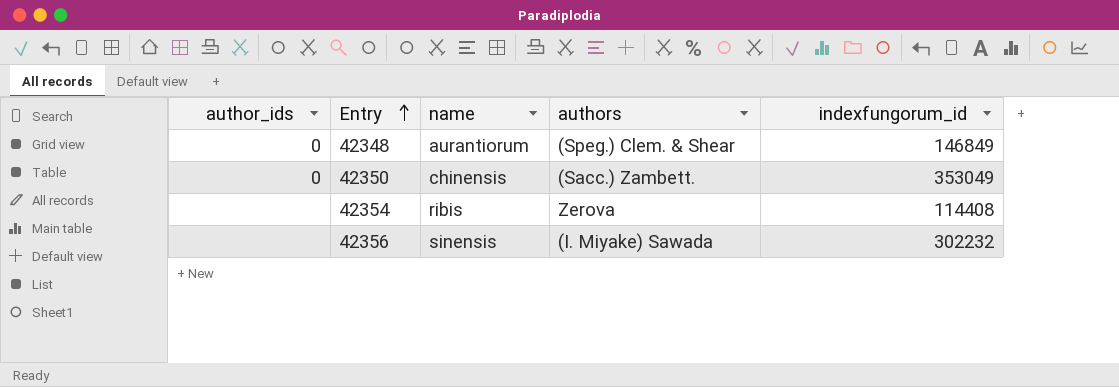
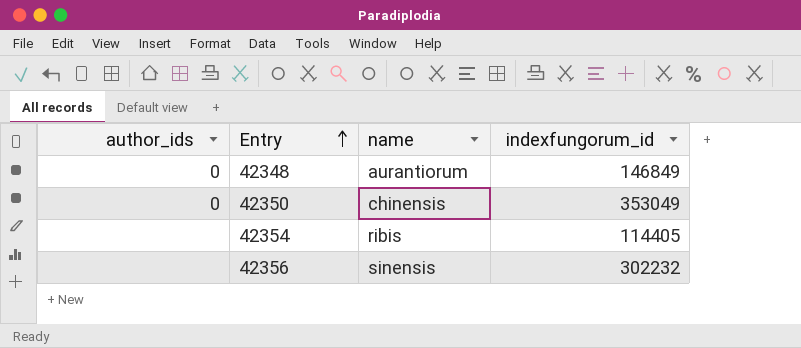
column authors | position: 4 -> none
42354 | indexfungorum_id: 114408 -> 114405

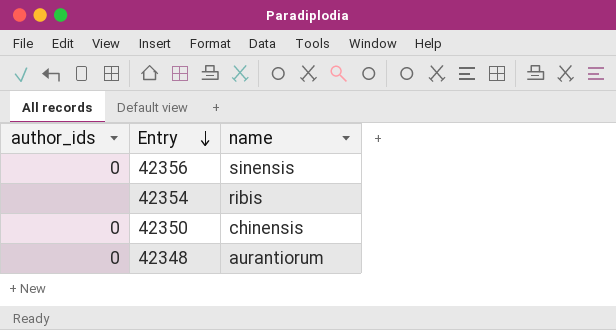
row order: Entry ascending -> Entry descending
column indexfungorum_id | position: 4 -> none
42356 | author_ids: none -> 0

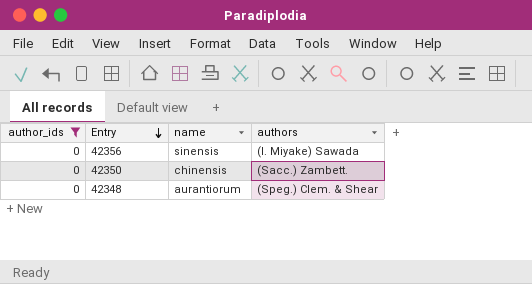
filter: none -> author_ids = 0
column authors | position: none -> 4

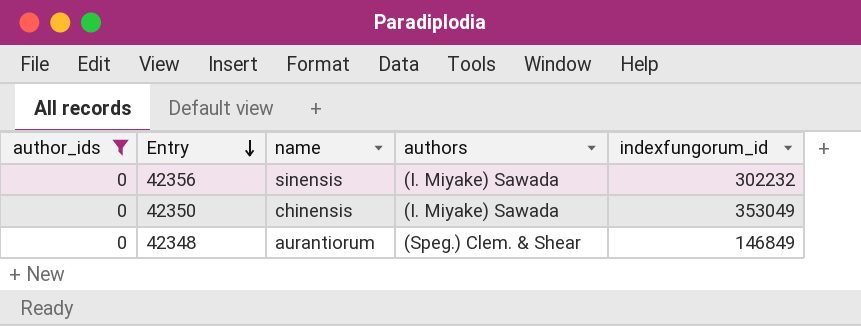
column indexfungorum_id | position: none -> 5
42350 | authors: (Sacc.) Zambett. -> (I. Miyake) Sawada

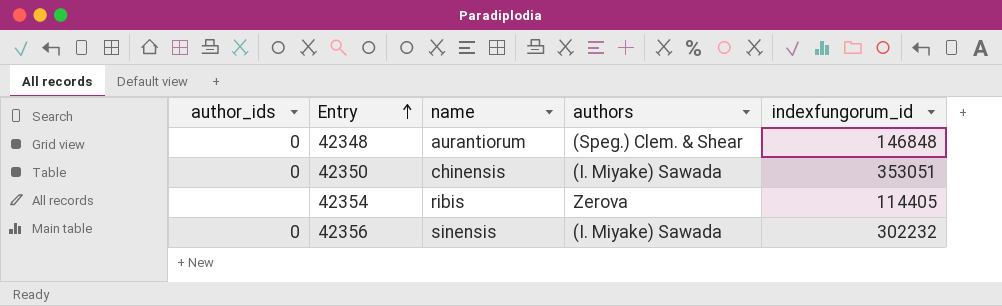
filter: author_ids = 0 -> none
row order: Entry descending -> Entry ascending
42348 | indexfungorum_id: 146849 -> 146848
42350 | indexfungorum_id: 353049 -> 353051

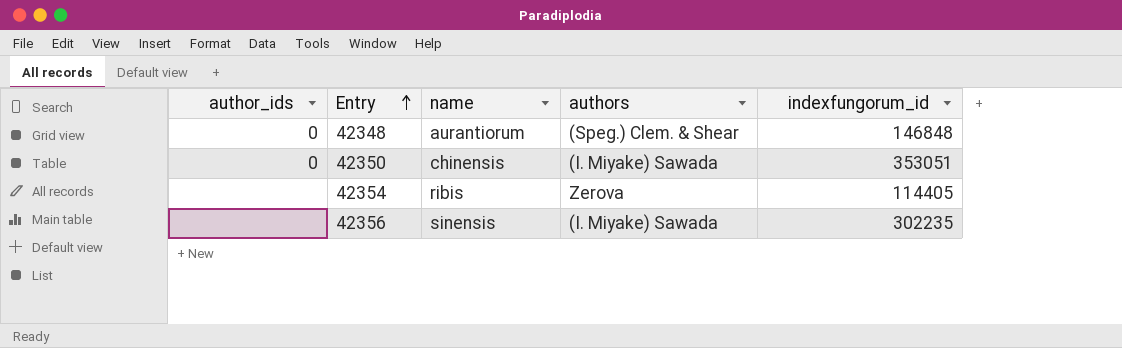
42356 | author_ids: 0 -> none
42356 | indexfungorum_id: 302232 -> 302235

